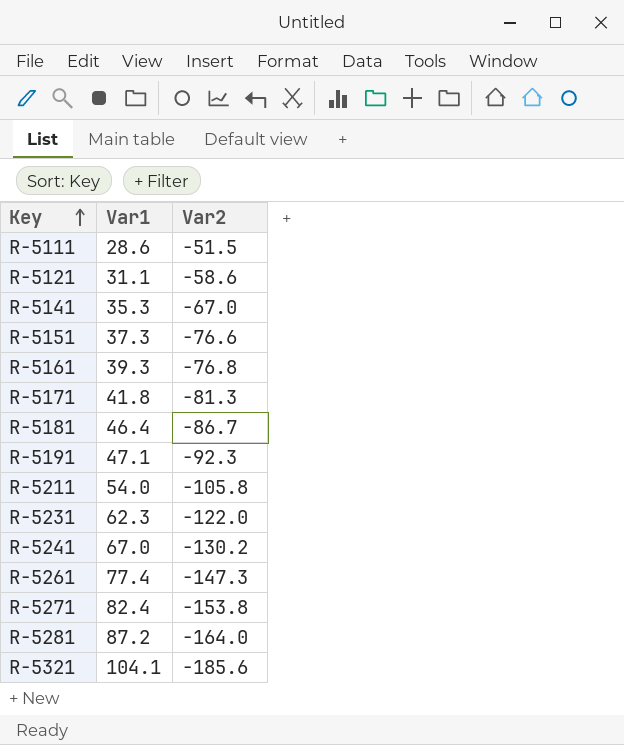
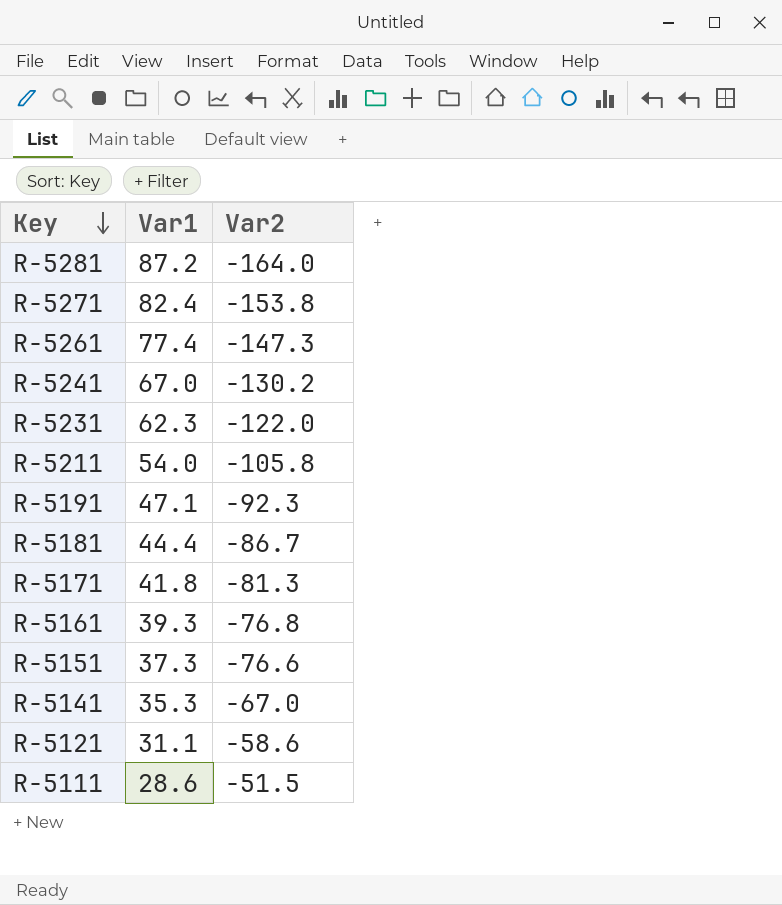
row order: Key ascending -> Key descending
row R-5321: 104.1 | -185.6 -> none
R-5181 | Var1: 46.4 -> 44.4

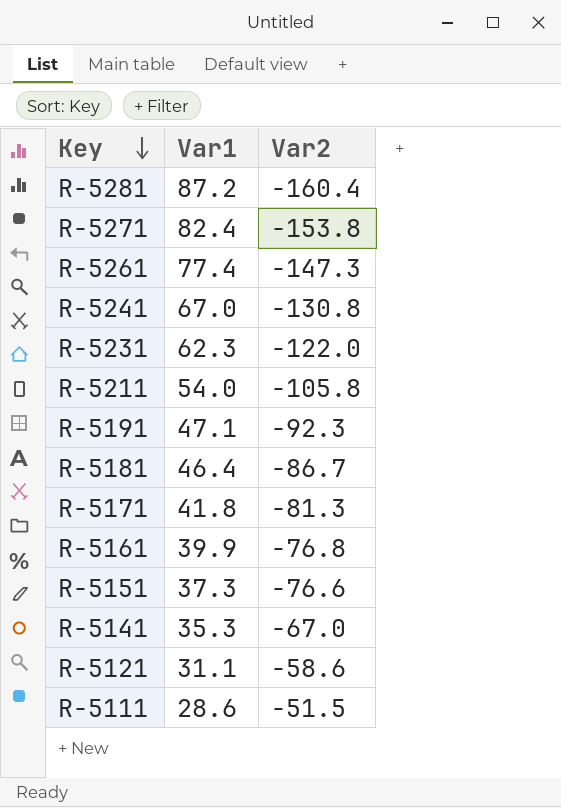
R-5281 | Var2: -164.0 -> -160.4
R-5241 | Var2: -130.2 -> -130.8
R-5181 | Var1: 44.4 -> 46.4
R-5161 | Var1: 39.3 -> 39.9

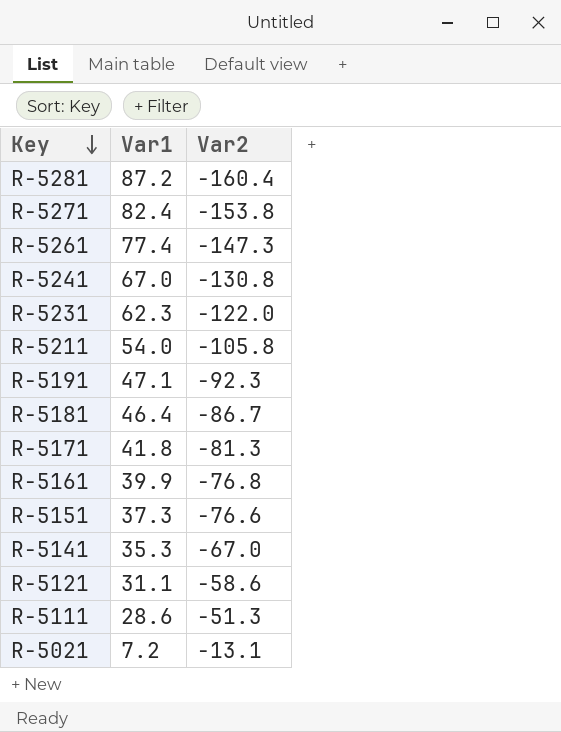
R-5111 | Var2: -51.5 -> -51.3
row R-5021: none -> 7.2 | -13.1

